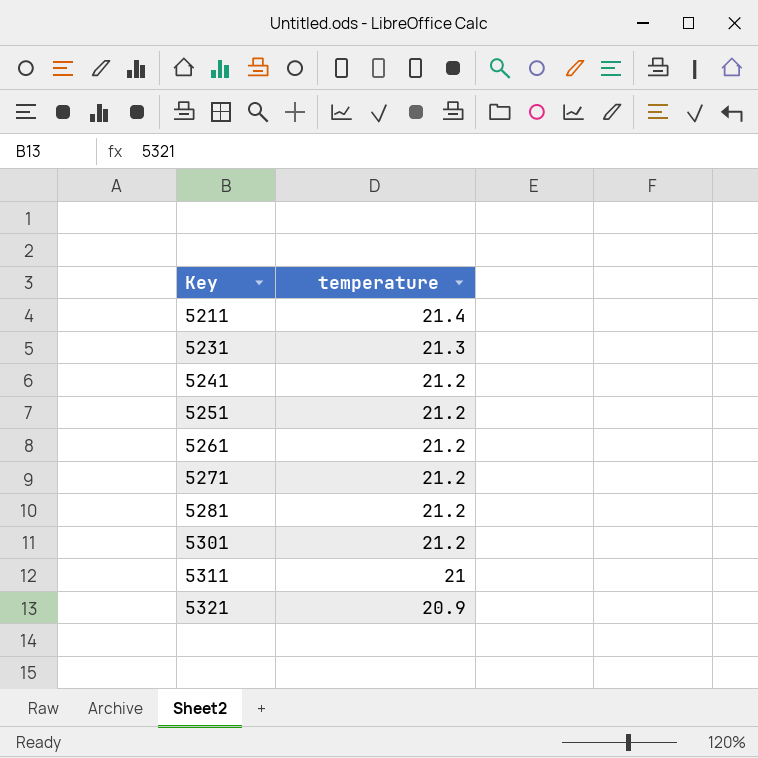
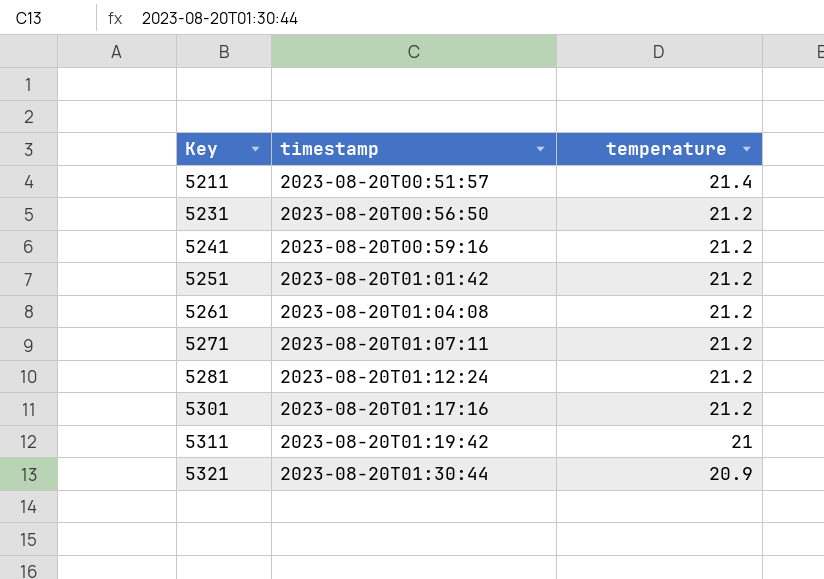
column timestamp | position: none -> 2
5231 | temperature: 21.3 -> 21.2

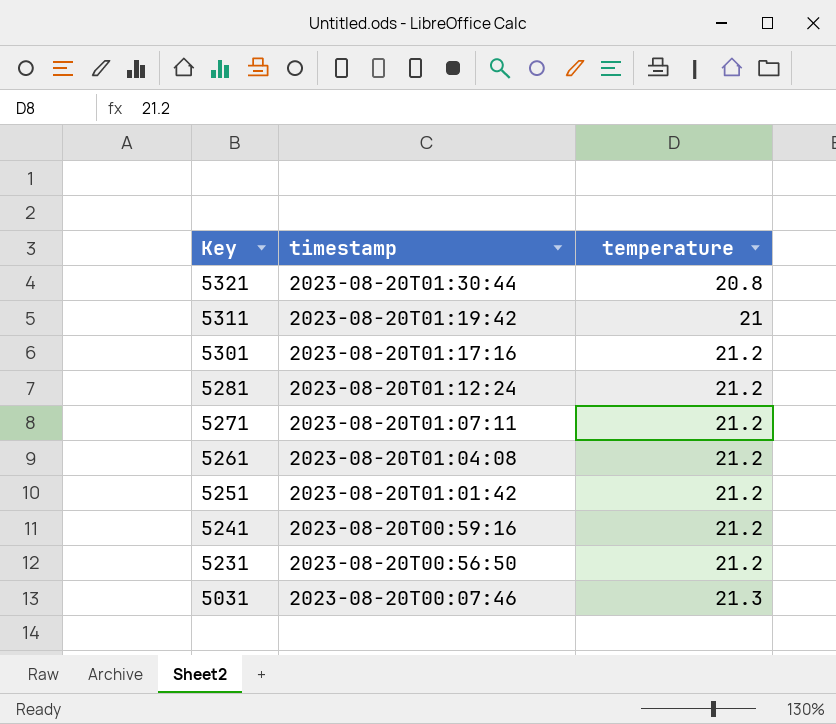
row order: Key ascending -> Key descending
row 5211: 2023-08-20T00:51:57 | 21.4 -> none
5321 | temperature: 20.9 -> 20.8
row 5031: none -> 2023-08-20T00:07:46 | 21.3

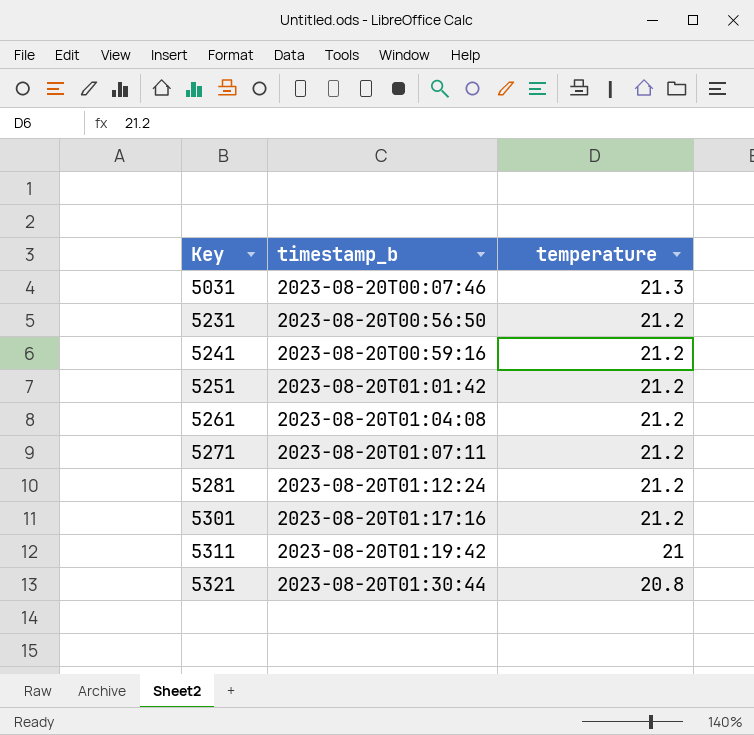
row order: Key descending -> Key ascending
column name: timestamp -> timestamp_b

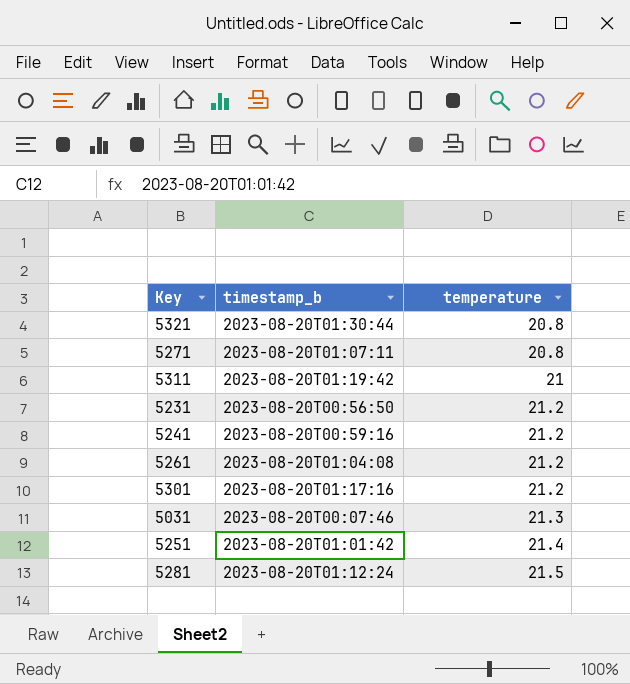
row order: Key ascending -> temperature ascending
5271 | temperature: 21.2 -> 20.8
5251 | temperature: 21.2 -> 21.4
5281 | temperature: 21.2 -> 21.5

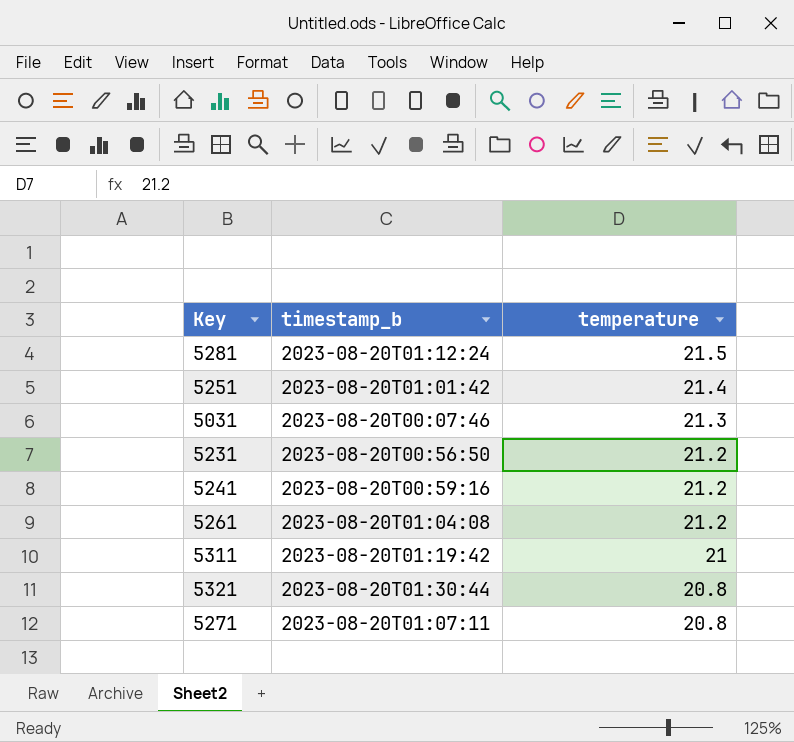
row order: temperature ascending -> temperature descending
row 5301: 2023-08-20T01:17:16 | 21.2 -> none

